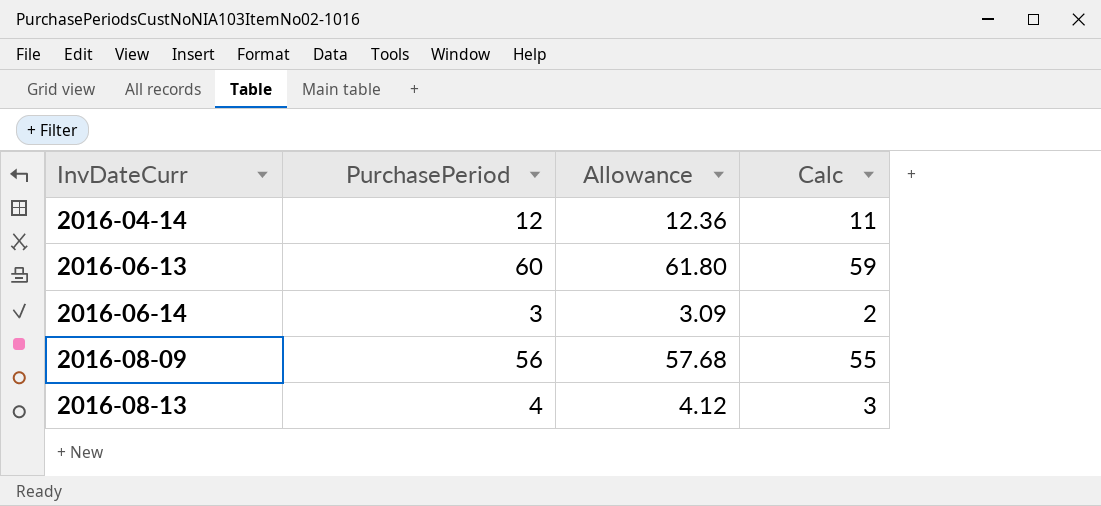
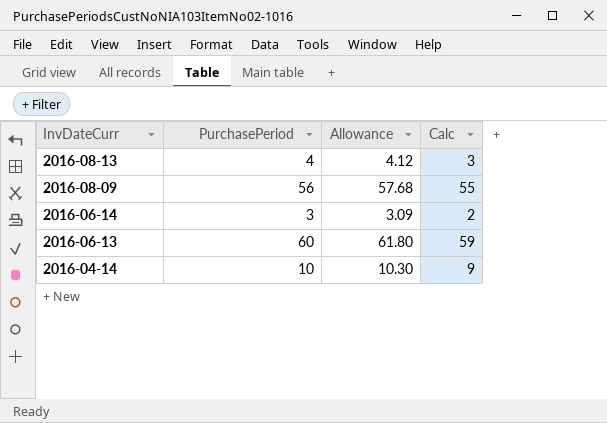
row order: InvDateCurr ascending -> InvDateCurr descending
2016-04-14 | PurchasePeriod: 12 -> 10
2016-04-14 | Allowance: 12.36 -> 10.30
2016-04-14 | Calc: 11 -> 9

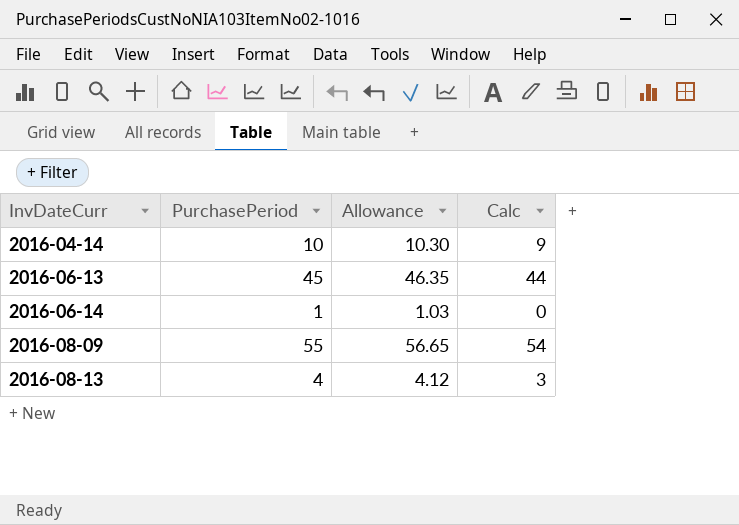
row order: InvDateCurr descending -> InvDateCurr ascending
2016-06-13 | PurchasePeriod: 60 -> 45
2016-06-13 | Allowance: 61.80 -> 46.35
2016-06-13 | Calc: 59 -> 44
2016-06-14 | PurchasePeriod: 3 -> 1
2016-06-14 | Allowance: 3.09 -> 1.03
2016-06-14 | Calc: 2 -> 0
2016-08-09 | PurchasePeriod: 56 -> 55
2016-08-09 | Allowance: 57.68 -> 56.65
2016-08-09 | Calc: 55 -> 54

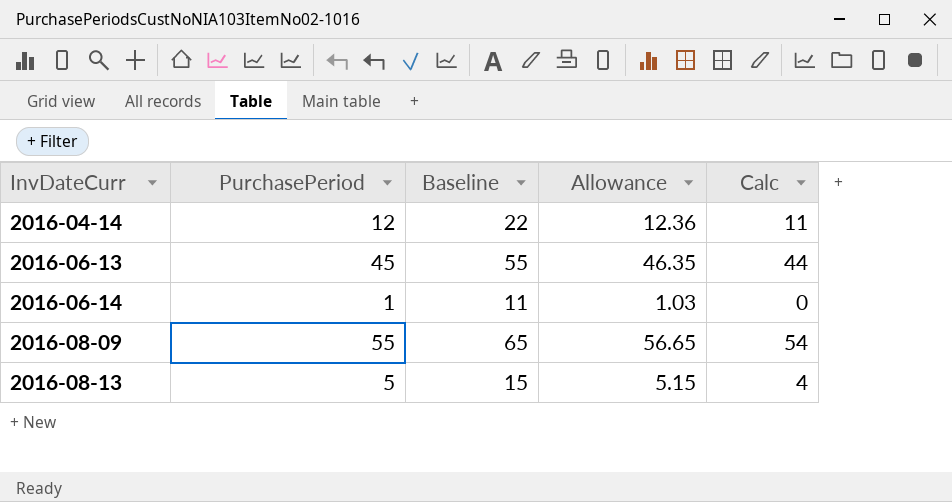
column Baseline | formula: none -> [PurchasePeriod] + 10
2016-04-14 | PurchasePeriod: 10 -> 12
2016-04-14 | Allowance: 10.30 -> 12.36
2016-04-14 | Calc: 9 -> 11
2016-08-13 | PurchasePeriod: 4 -> 5
2016-08-13 | Allowance: 4.12 -> 5.15
2016-08-13 | Calc: 3 -> 4

